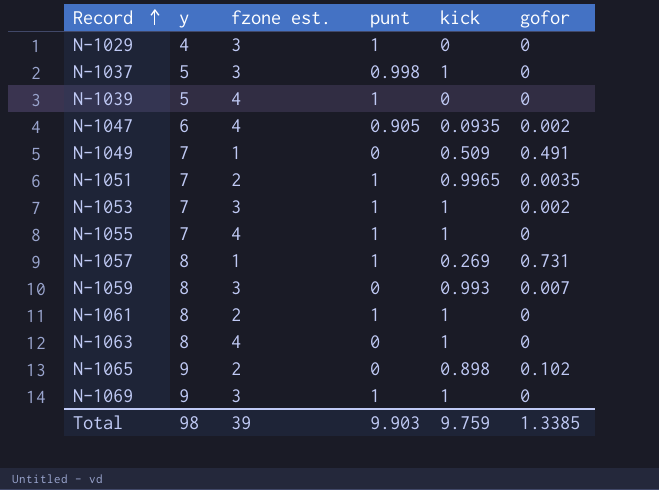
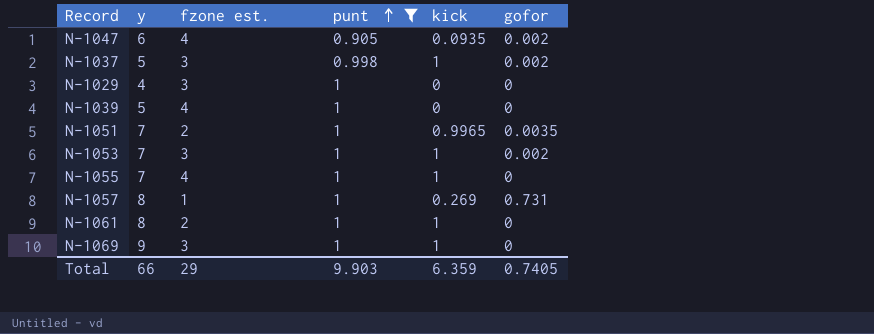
filter: none -> punt != 0
row order: Record ascending -> punt ascending
N-1037 | gofor: 0 -> 0.002
Total | y: 98 -> 66
Total | fzone est.: 39 -> 29
Total | kick: 9.759 -> 6.359
Total | gofor: 1.3385 -> 0.7405

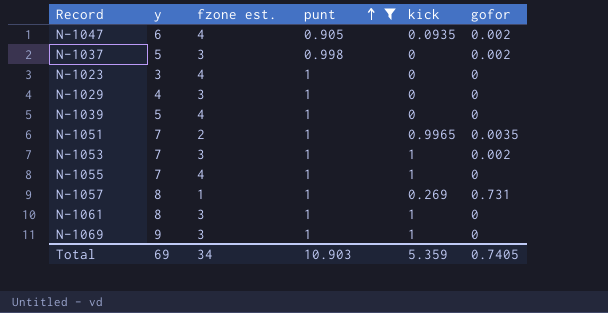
N-1037 | kick: 1 -> 0
row N-1023: none -> 3 | 4 | 1 | 0 | 0
N-1061 | fzone est.: 2 -> 3
Total | y: 66 -> 69
Total | fzone est.: 29 -> 34
Total | punt: 9.903 -> 10.903
Total | kick: 6.359 -> 5.359

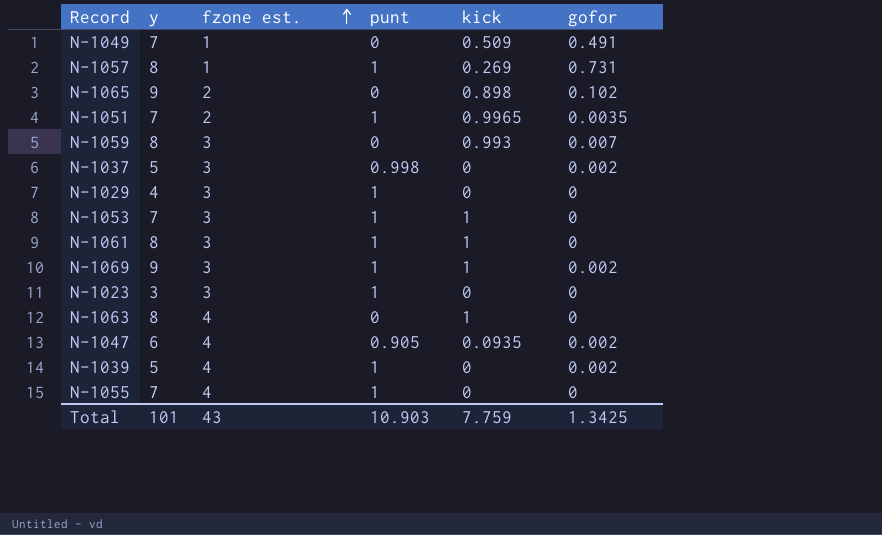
filter: punt != 0 -> none
row order: punt ascending -> fzone est. ascending
N-1053 | gofor: 0.002 -> 0
N-1069 | gofor: 0 -> 0.002
N-1023 | fzone est.: 4 -> 3
N-1039 | gofor: 0 -> 0.002
N-1055 | kick: 1 -> 0
Total | y: 69 -> 101
Total | fzone est.: 34 -> 43
Total | kick: 5.359 -> 7.759
Total | gofor: 0.7405 -> 1.3425

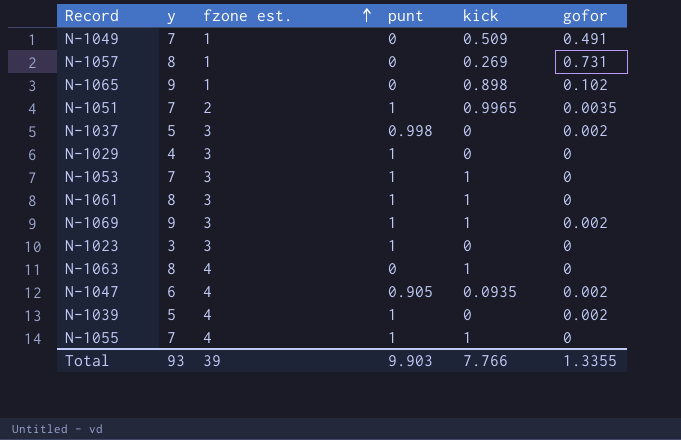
row N-1059: 8 | 3 | 0 | 0.993 | 0.007 -> none
N-1057 | punt: 1 -> 0
N-1065 | fzone est.: 2 -> 1
N-1055 | kick: 0 -> 1
Total | y: 101 -> 93
Total | fzone est.: 43 -> 39
Total | punt: 10.903 -> 9.903
Total | kick: 7.759 -> 7.766
Total | gofor: 1.3425 -> 1.3355

